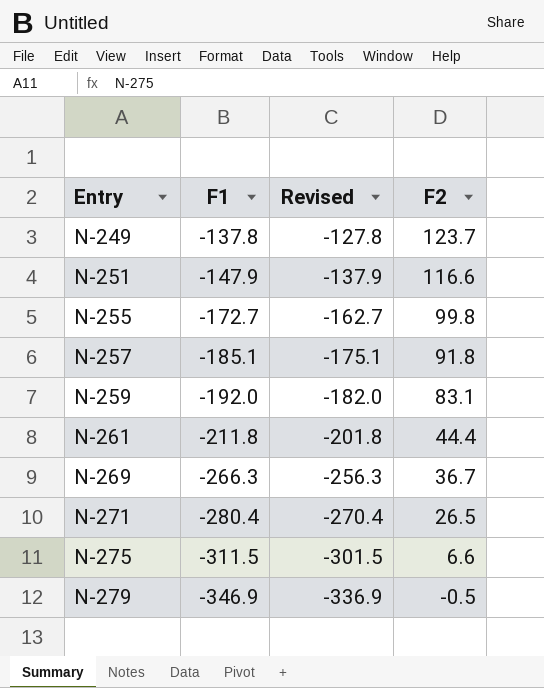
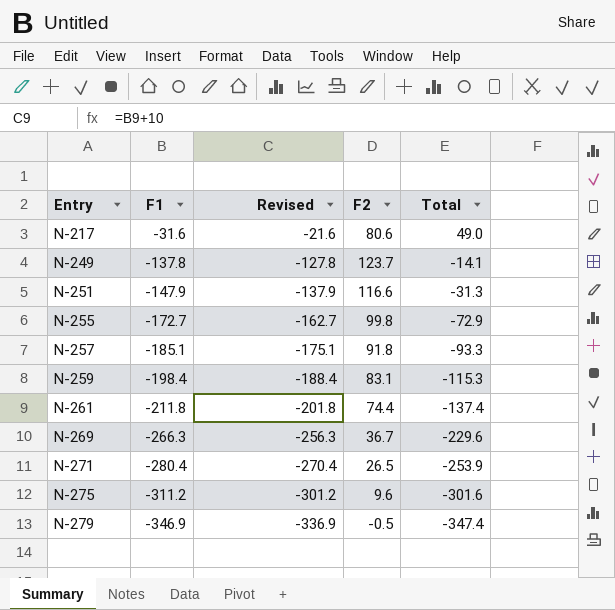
column Total | formula: none -> [F1] + [F2]
row N-217: none -> -31.6 | -21.6 | 80.6 | 49.0
N-259 | F1: -192.0 -> -198.4
N-259 | Revised: -182.0 -> -188.4
N-261 | F2: 44.4 -> 74.4
N-275 | F1: -311.5 -> -311.2
N-275 | Revised: -301.5 -> -301.2
N-275 | F2: 6.6 -> 9.6

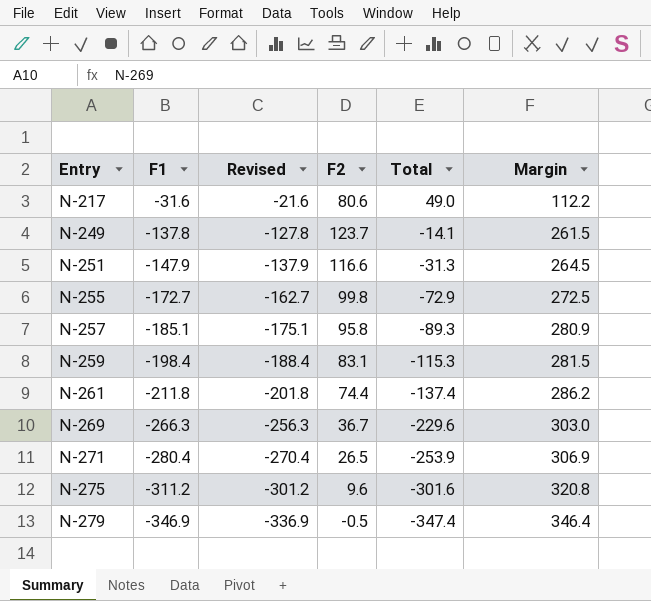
column Margin | formula: none -> [F2] - [F1]
N-257 | F2: 91.8 -> 95.8
N-257 | Total: -93.3 -> -89.3

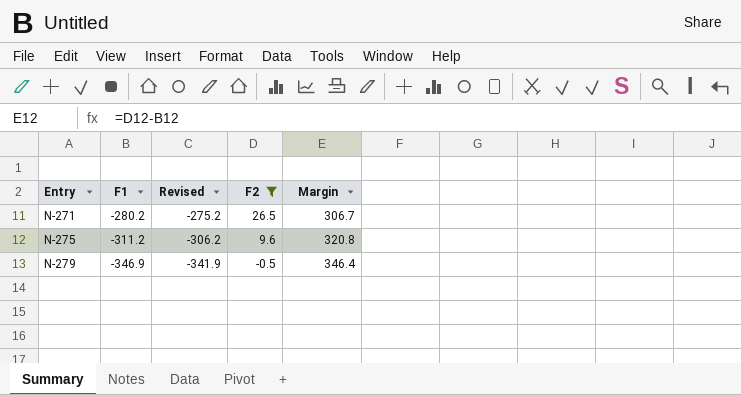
filter: none -> F2 <= 26.5
column Total | formula: [F1] + [F2] -> none
column Revised | formula: [F1] + 10 -> [F1] + 5
N-271 | F1: -280.4 -> -280.2
N-271 | Margin: 306.9 -> 306.7

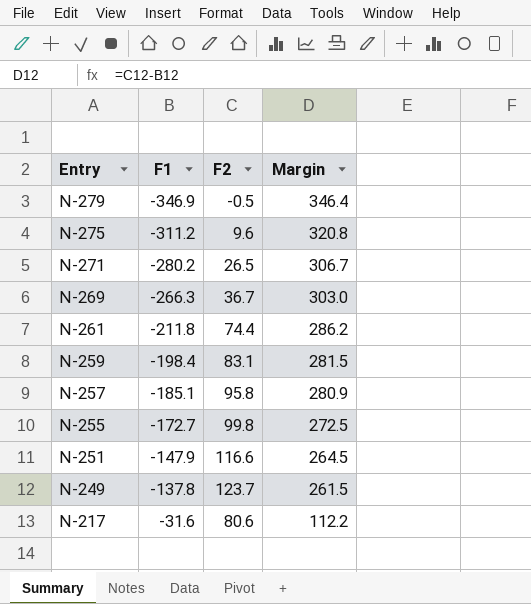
filter: F2 <= 26.5 -> none
row order: Entry ascending -> Entry descending
column Revised | formula: [F1] + 5 -> none

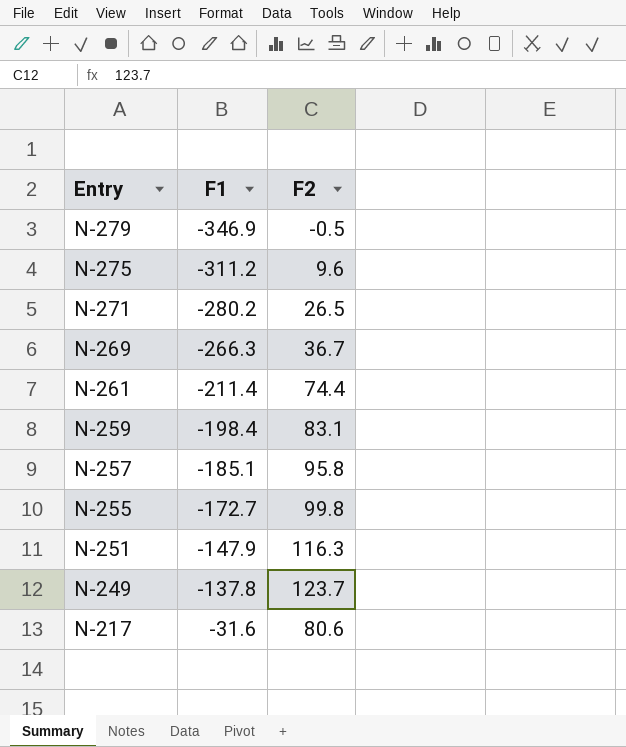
column Margin | formula: [F2] - [F1] -> none
N-261 | F1: -211.8 -> -211.4
N-251 | F2: 116.6 -> 116.3

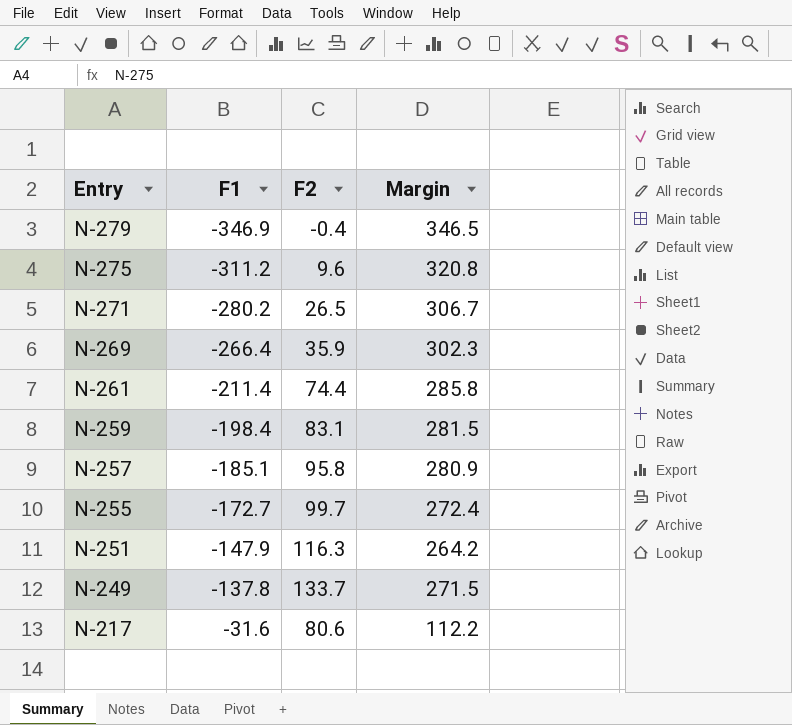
column Margin | formula: none -> [F2] - [F1]
N-279 | F2: -0.5 -> -0.4
N-269 | F1: -266.3 -> -266.4
N-269 | F2: 36.7 -> 35.9
N-255 | F2: 99.8 -> 99.7
N-249 | F2: 123.7 -> 133.7

